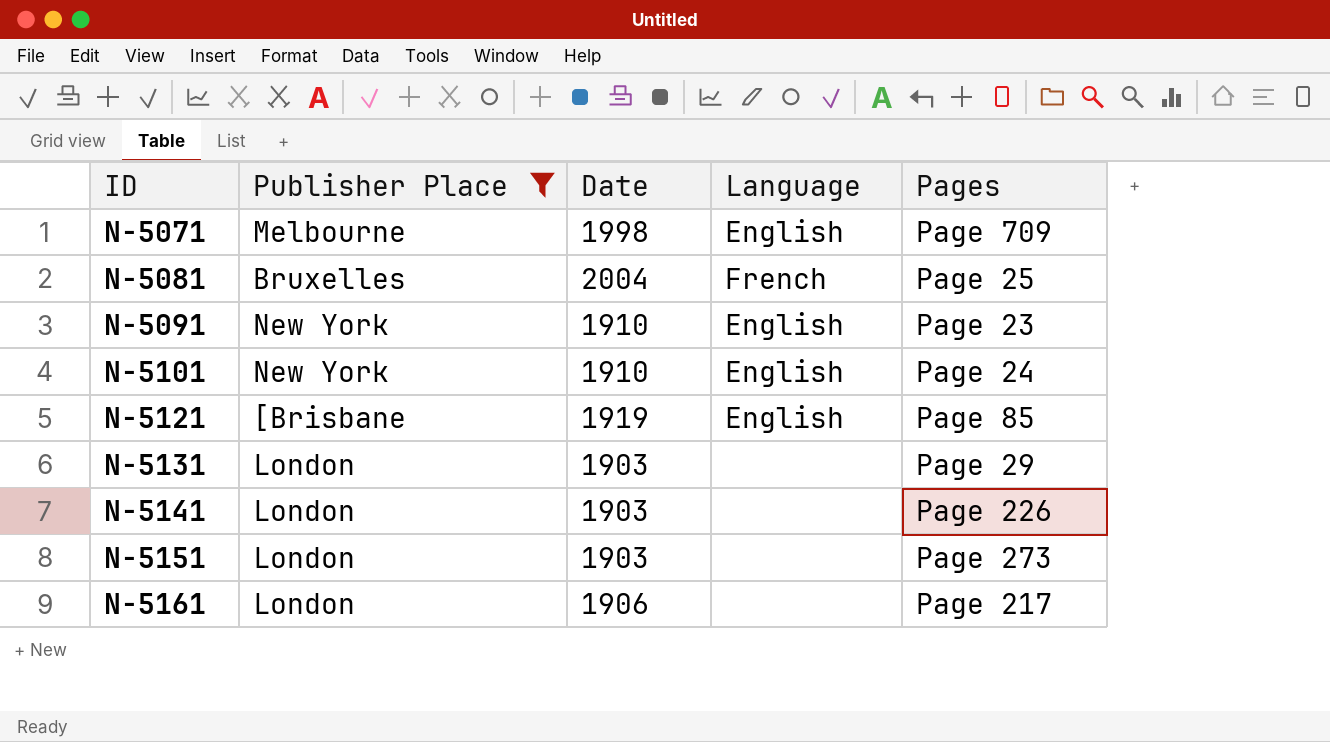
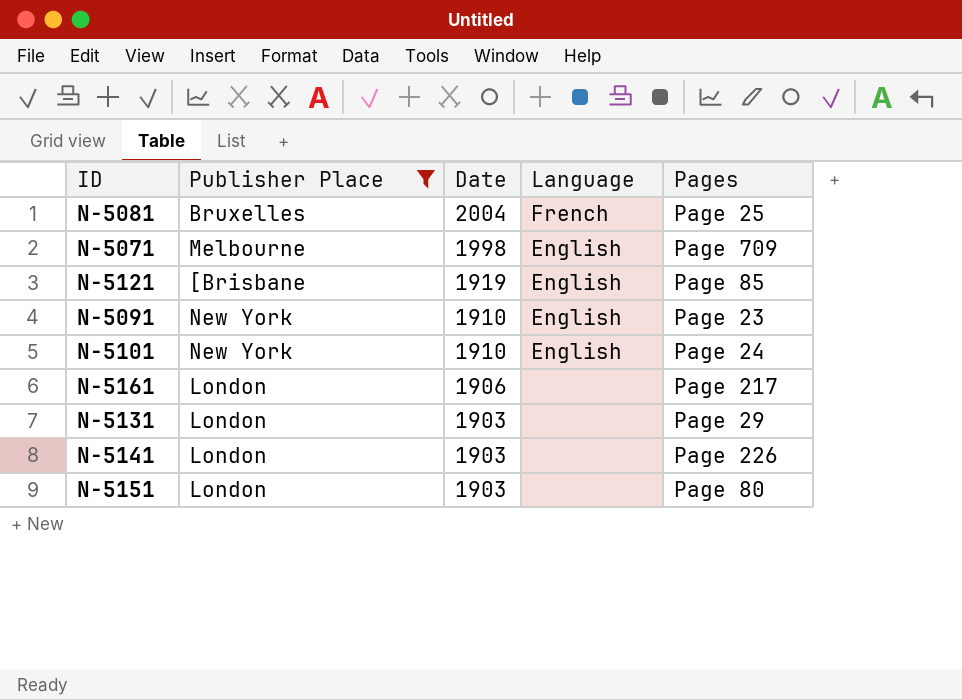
row order: ID ascending -> Date descending
N-5151 | Pages: Page 273 -> Page 80

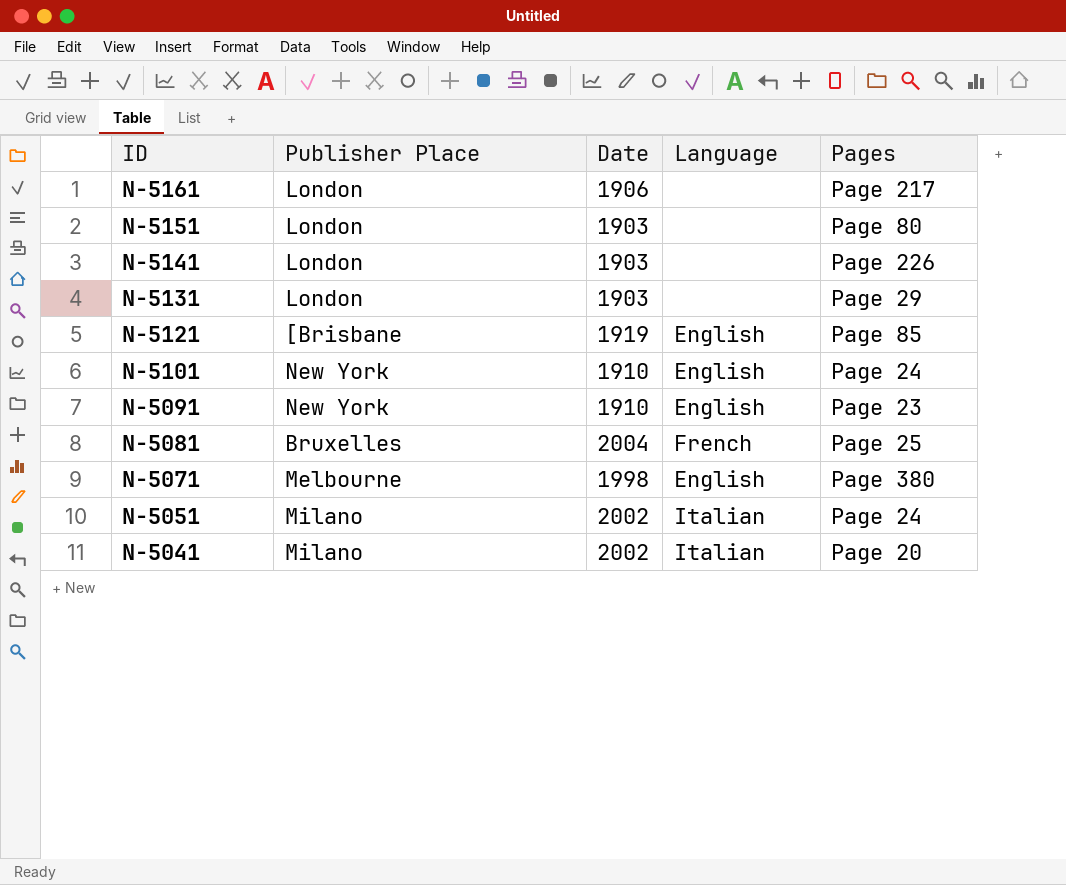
filter: Publisher Place != Milano -> none
row order: Date descending -> ID descending
N-5071 | Pages: Page 709 -> Page 380

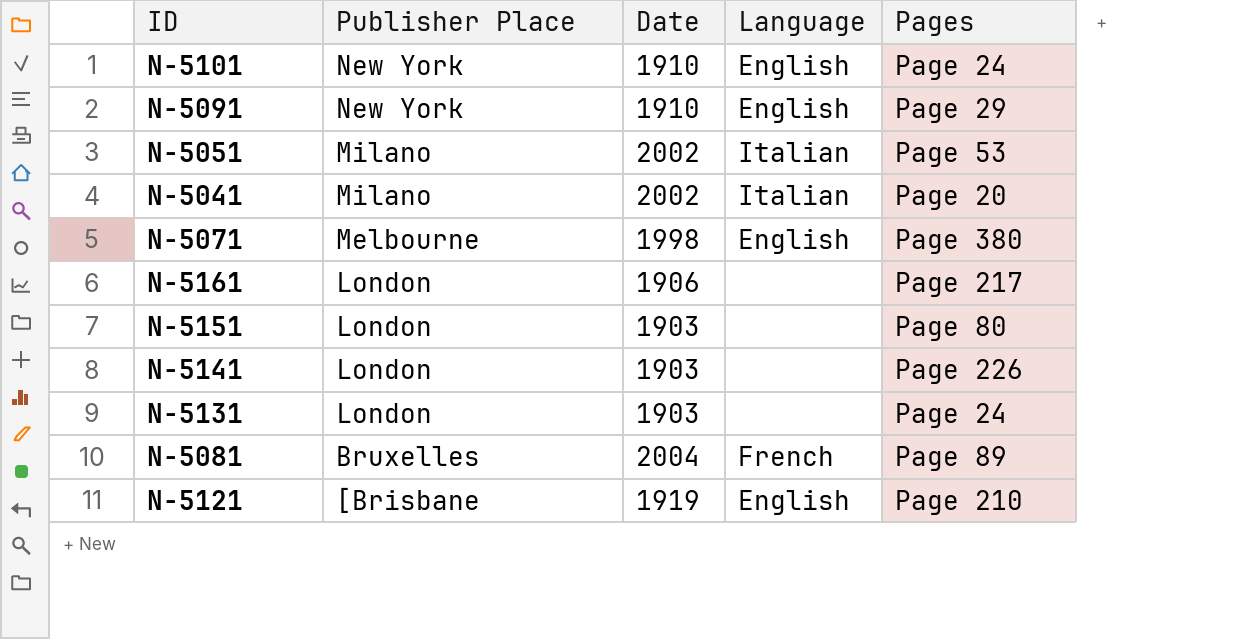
row order: ID descending -> Publisher Place descending
N-5091 | Pages: Page 23 -> Page 29
N-5051 | Pages: Page 24 -> Page 53
N-5131 | Pages: Page 29 -> Page 24
N-5081 | Pages: Page 25 -> Page 89
N-5121 | Pages: Page 85 -> Page 210

